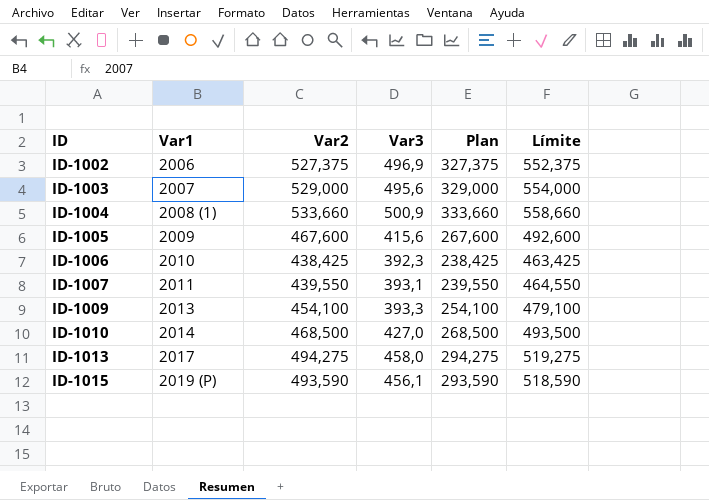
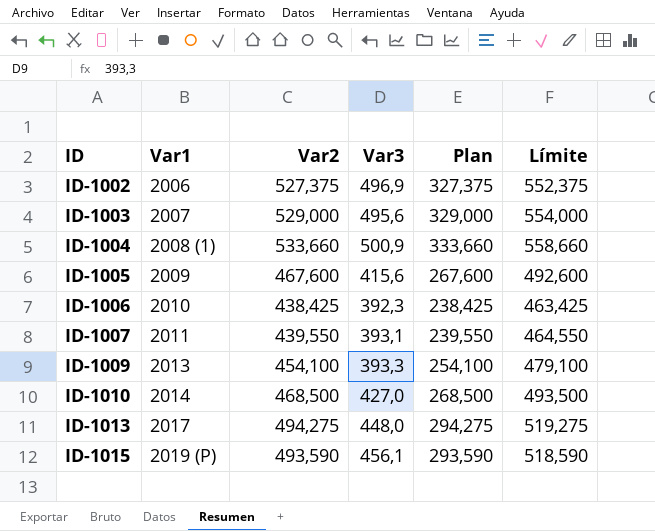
ID-1013 | Var3: 458,0 -> 448,0

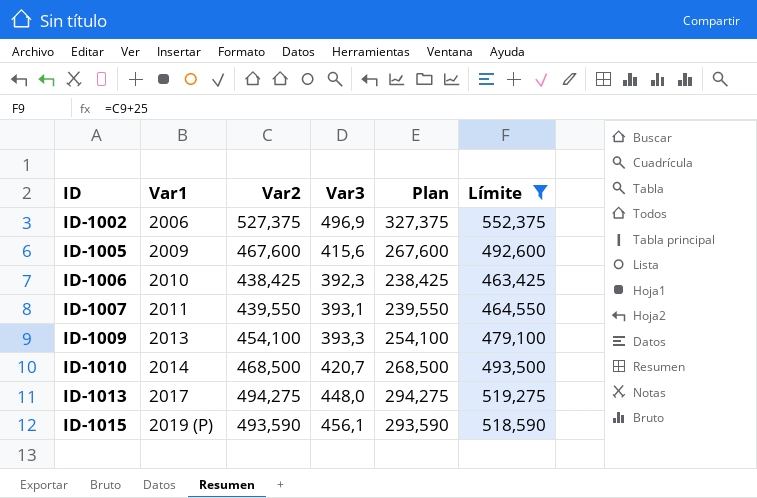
filter: none -> Límite <= 552,375
ID-1010 | Var3: 427,0 -> 420,7

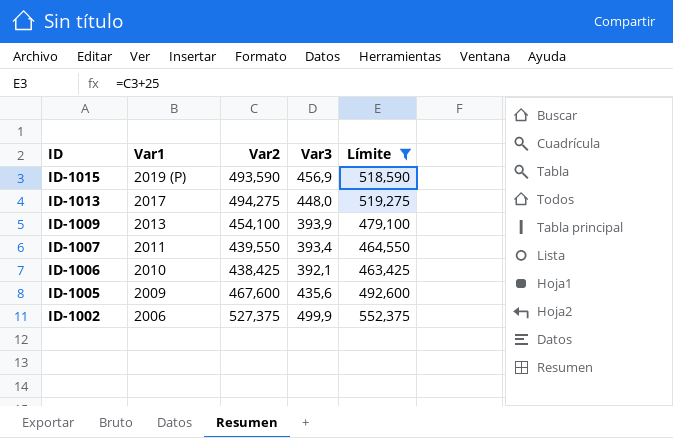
row order: ID ascending -> ID descending
column Plan | formula: [Var2] - 200 -> none
row ID-1010: 2014 | 468,500 | 420,7 | 268,500 | 493,500 -> none
ID-1015 | Var3: 456,1 -> 456,9
ID-1009 | Var3: 393,3 -> 393,9
ID-1007 | Var3: 393,1 -> 393,4
ID-1006 | Var3: 392,3 -> 392,1
ID-1005 | Var3: 415,6 -> 435,6
ID-1002 | Var3: 496,9 -> 499,9

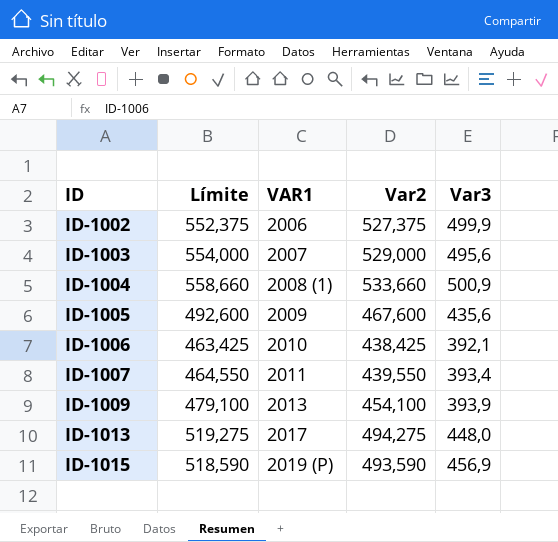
filter: Límite <= 552,375 -> none
row order: ID descending -> ID ascending
column Límite | position: 5 -> 2
column name: Var1 -> VAR1

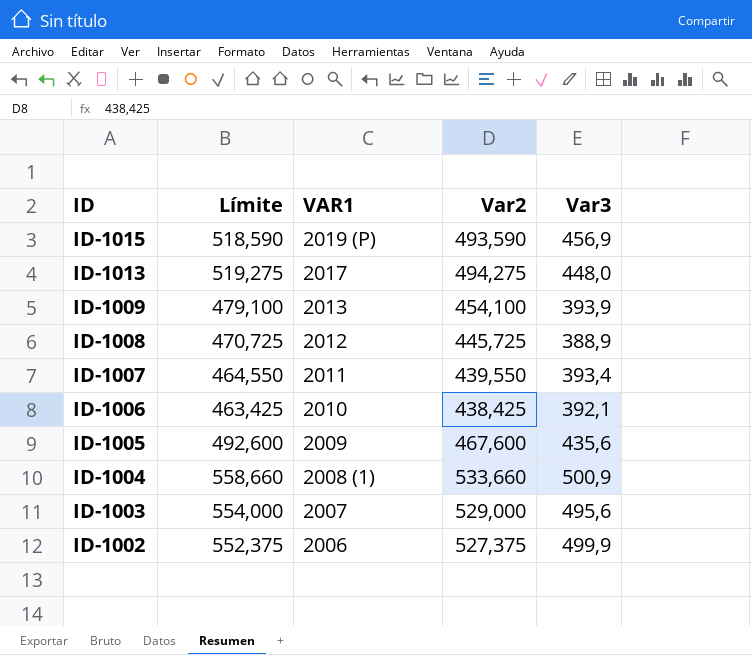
row order: ID ascending -> ID descending
row ID-1008: none -> 470,725 | 2012 | 445,725 | 388,9

